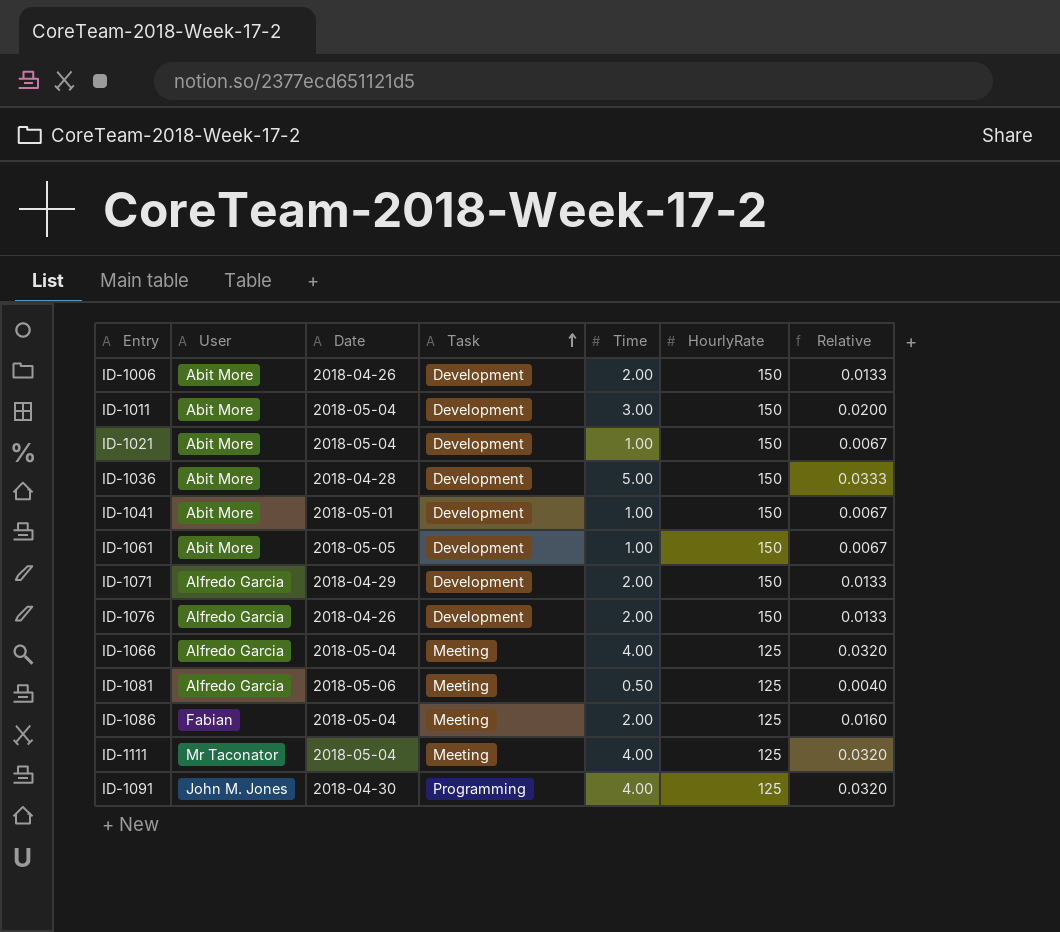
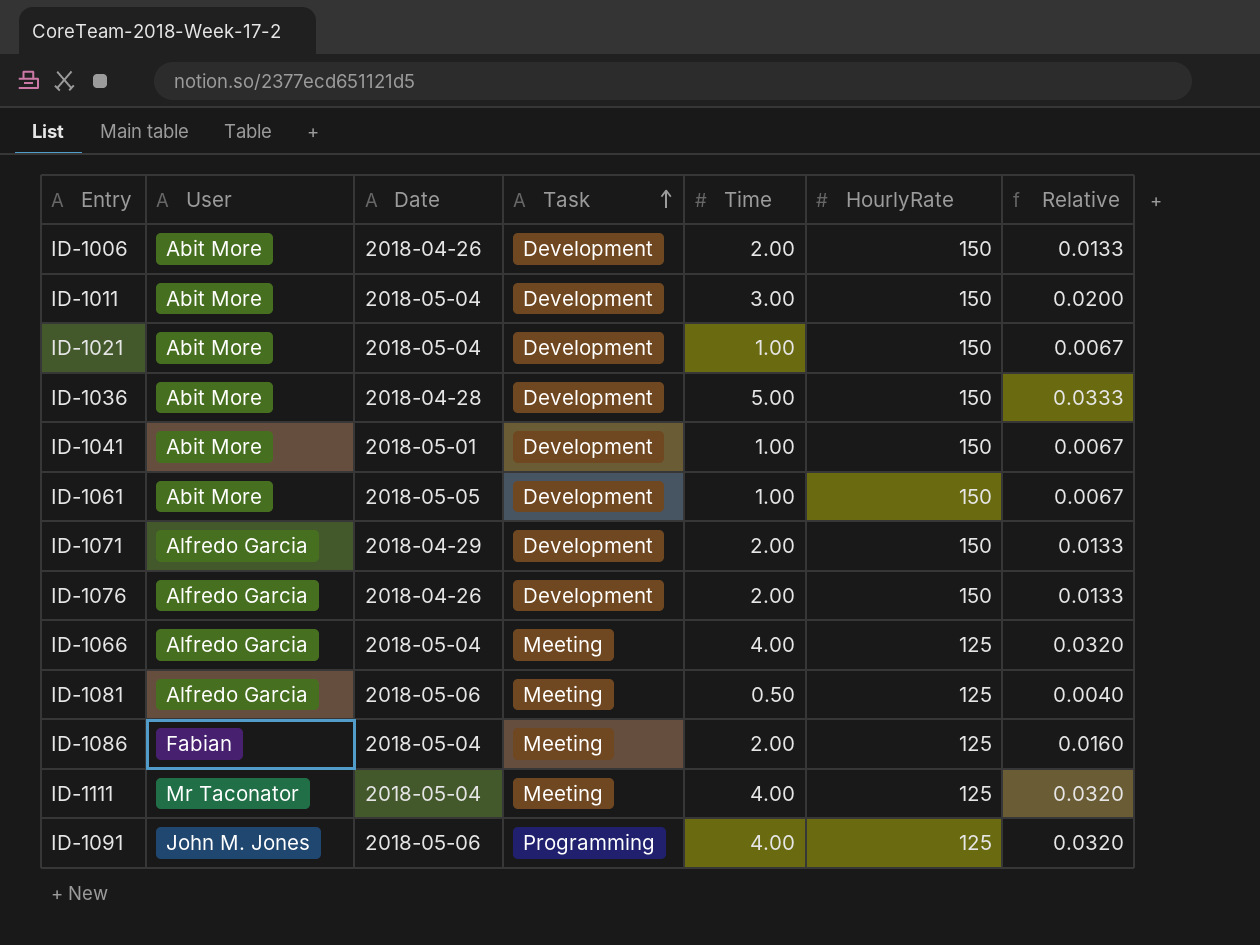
ID-1091 | Date: 2018-04-30 -> 2018-05-06

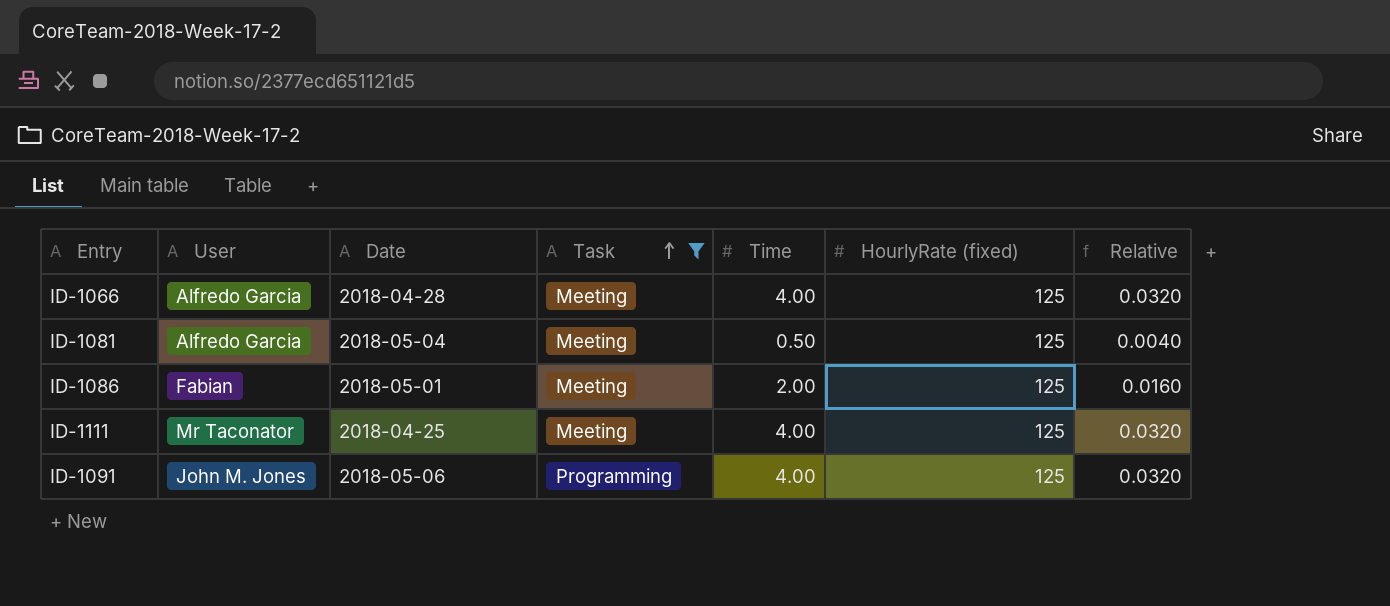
filter: none -> Task != Development
column name: HourlyRate -> HourlyRate (fixed)
ID-1066 | Date: 2018-05-04 -> 2018-04-28
ID-1081 | Date: 2018-05-06 -> 2018-05-04
ID-1086 | Date: 2018-05-04 -> 2018-05-01
ID-1111 | Date: 2018-05-04 -> 2018-04-25

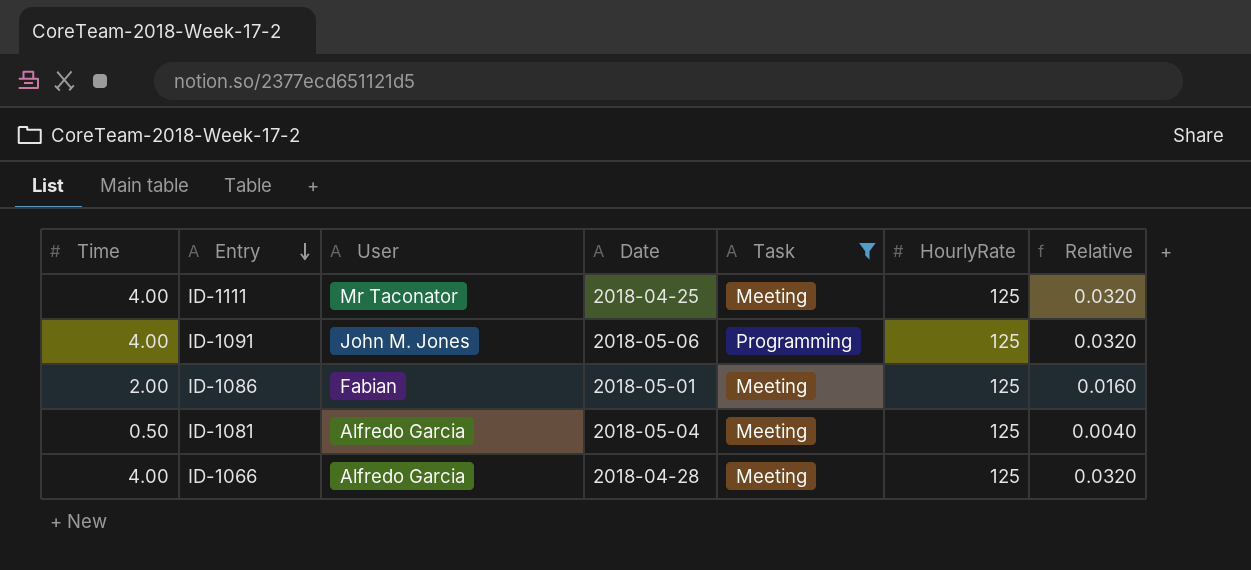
row order: Task ascending -> Entry descending
column Time | position: 5 -> 1
column name: HourlyRate (fixed) -> HourlyRate

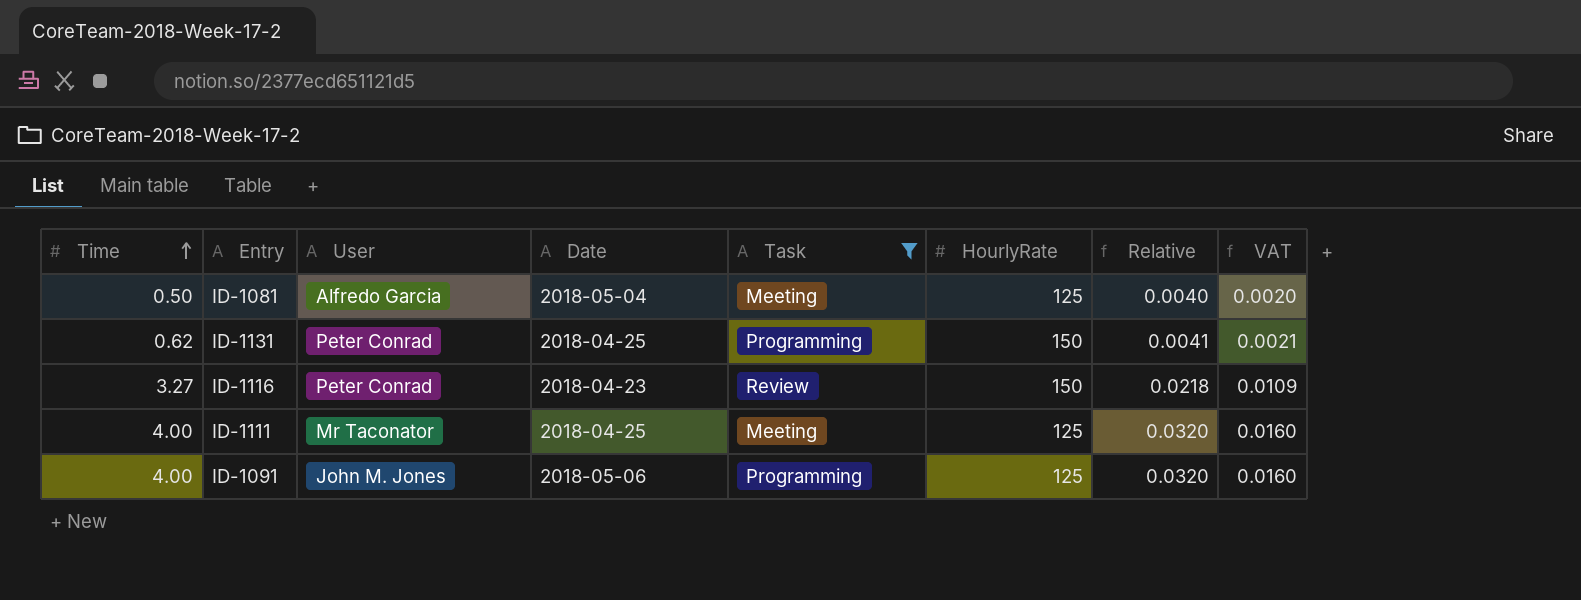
row order: Entry descending -> Time ascending
column VAT | formula: none -> [Relative] * 0.5
row ID-1086: 2.00 | Fabian | 2018-05-01 | Meeting | 125 | 0.0160 -> none
row ID-1066: 4.00 | Alfredo Garcia | 2018-04-28 | Meeting | 125 | 0.0320 -> none
row ID-1131: none -> 0.62 | Peter Conrad | 2018-04-25 | Programming | 150 | 0.0041 | 0.0021
row ID-1116: none -> 3.27 | Peter Conrad | 2018-04-23 | Review | 150 | 0.0218 | 0.0109

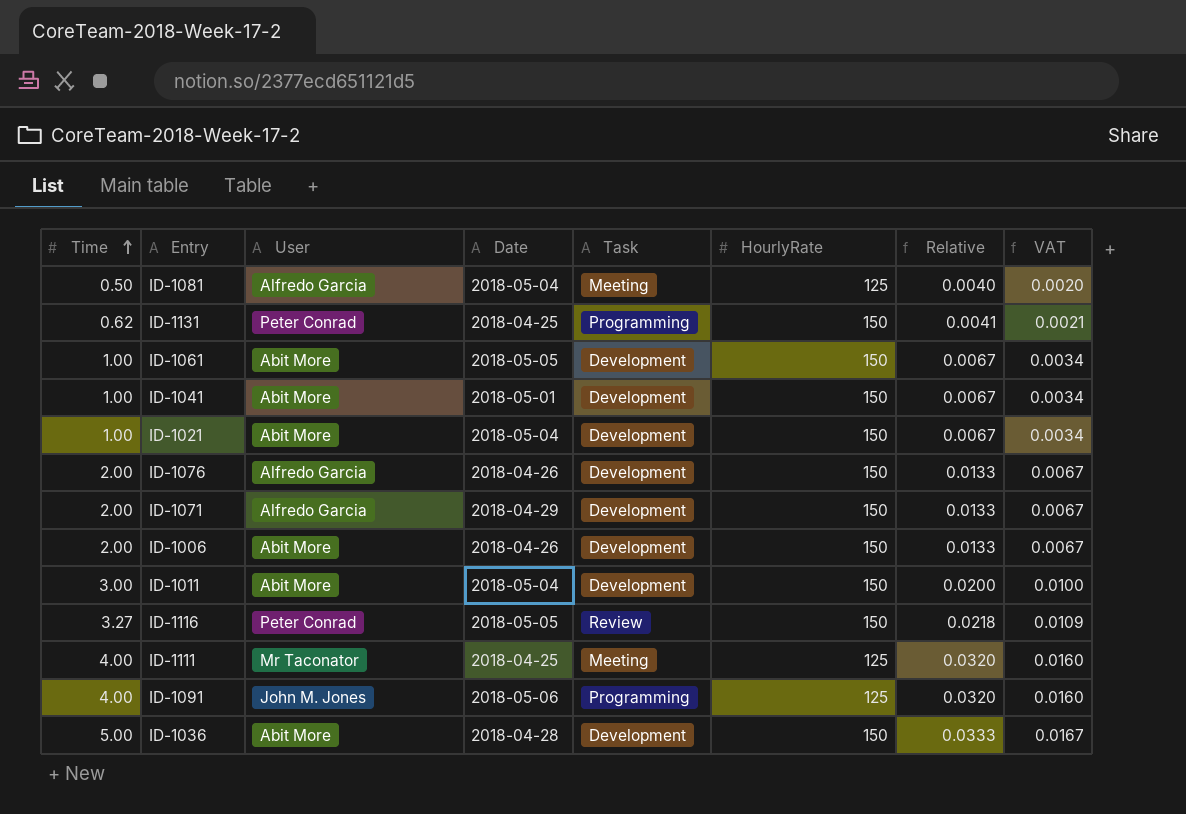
filter: Task != Development -> none
ID-1116 | Date: 2018-04-23 -> 2018-05-05

